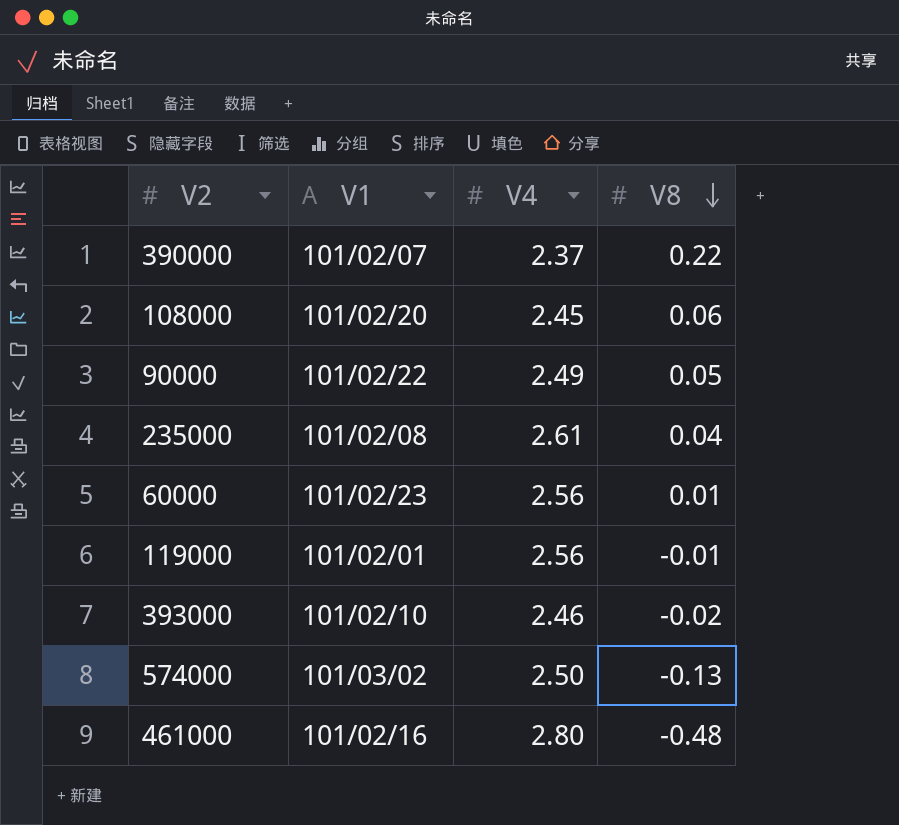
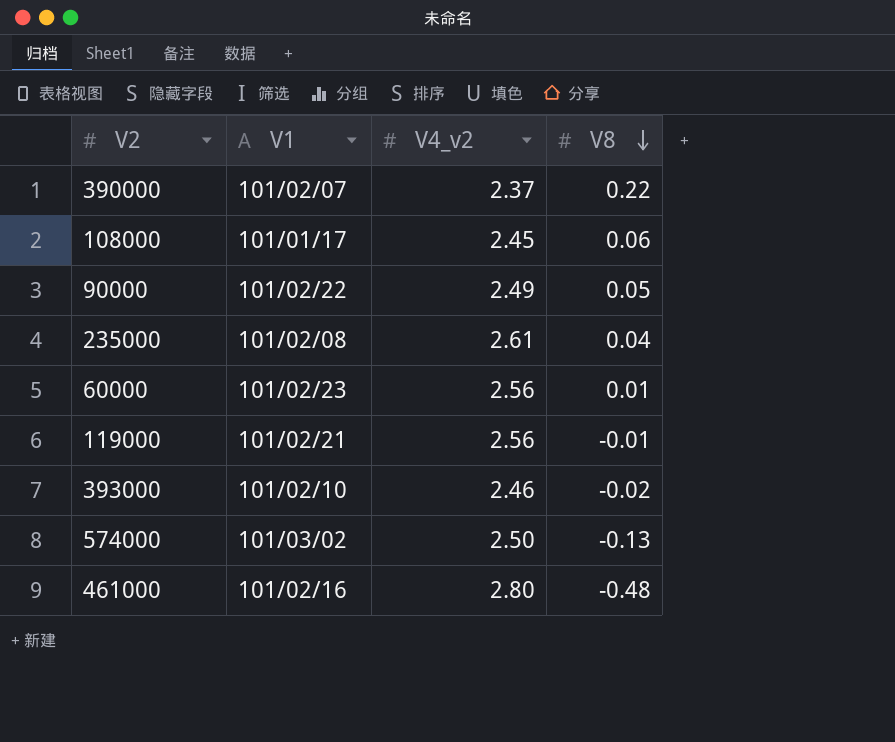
column name: V4 -> V4_v2
108000 | V1: 101/02/20 -> 101/01/17
119000 | V1: 101/02/01 -> 101/02/21

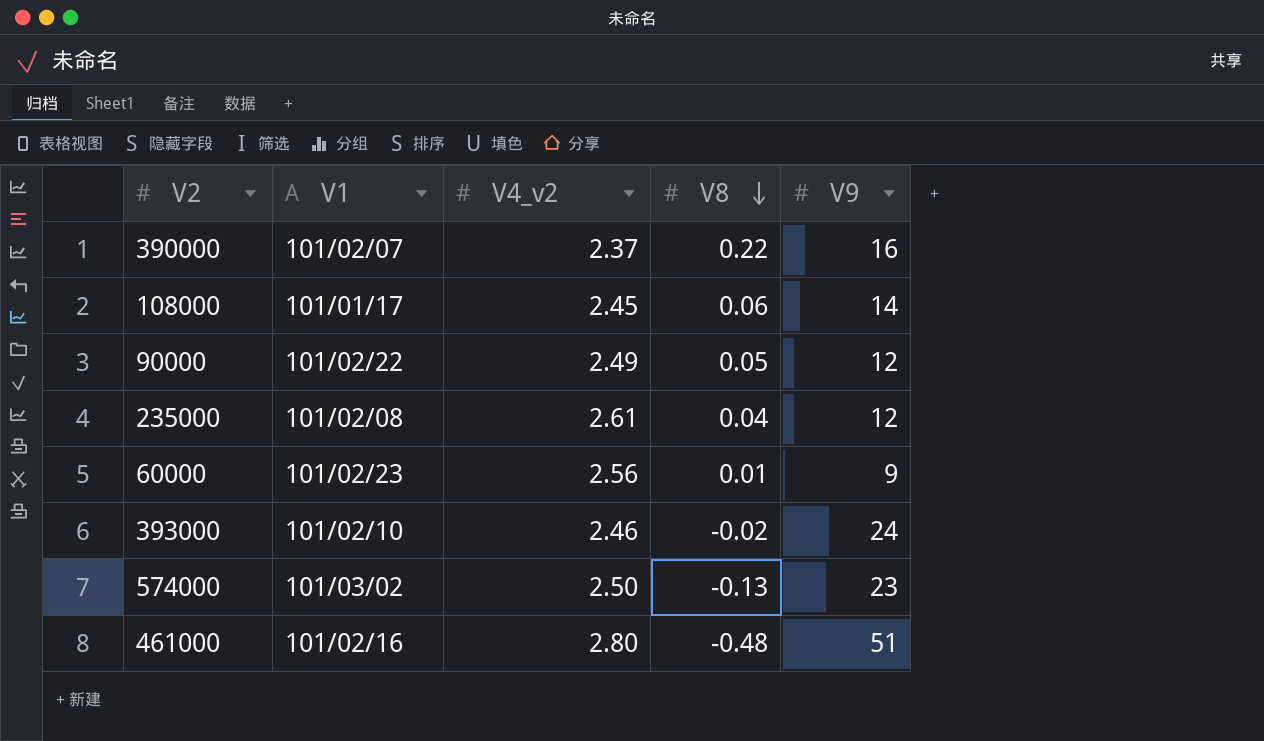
column V9 | position: none -> 5
row 119000: 101/02/21 | 2.56 | -0.01 -> none

